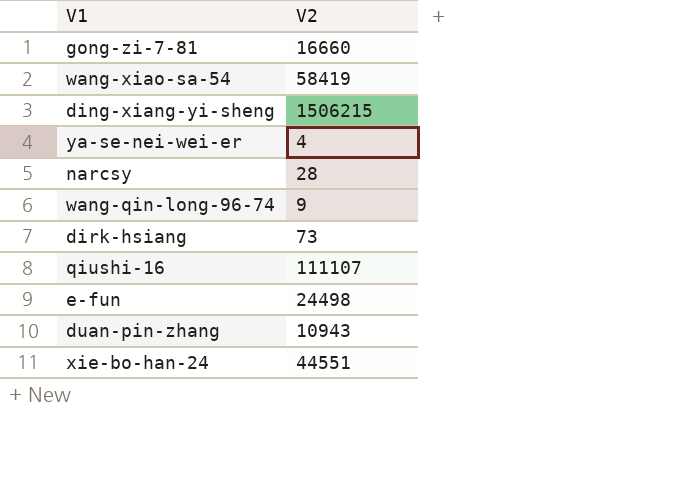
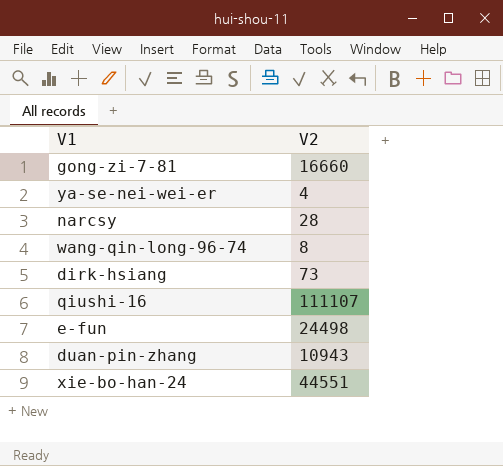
row wang-xiao-sa-54: 58419 -> none
row ding-xiang-yi-sheng: 1506215 -> none
wang-qin-long-96-74 | V2: 9 -> 8

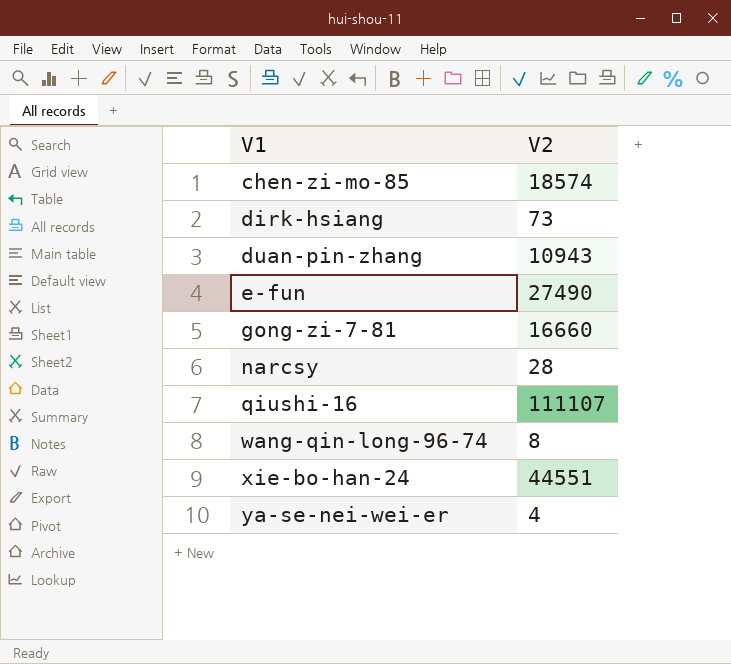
row order: none -> V1 ascending
row chen-zi-mo-85: none -> 18574
e-fun | V2: 24498 -> 27490

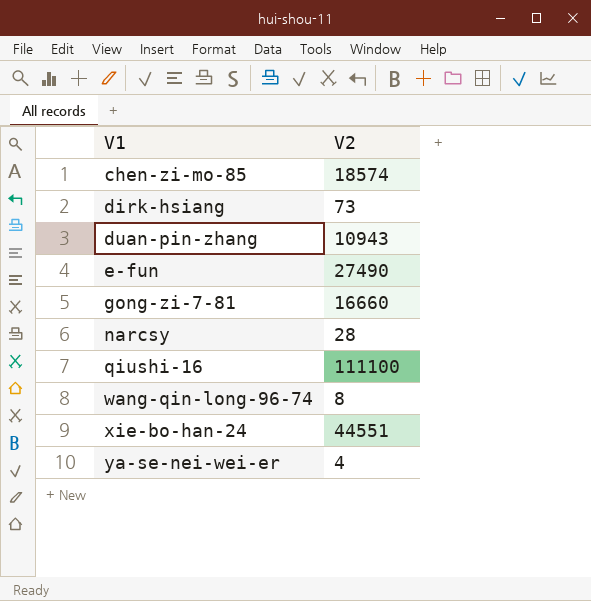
qiushi-16 | V2: 111107 -> 111100

